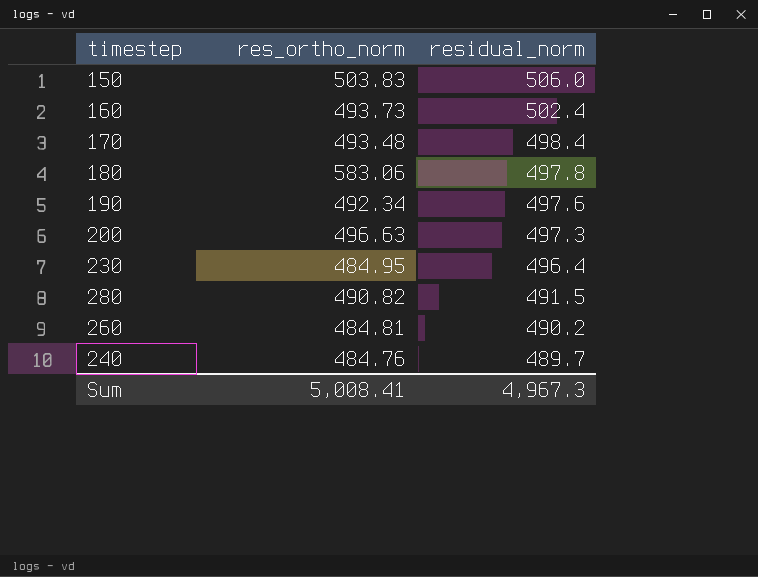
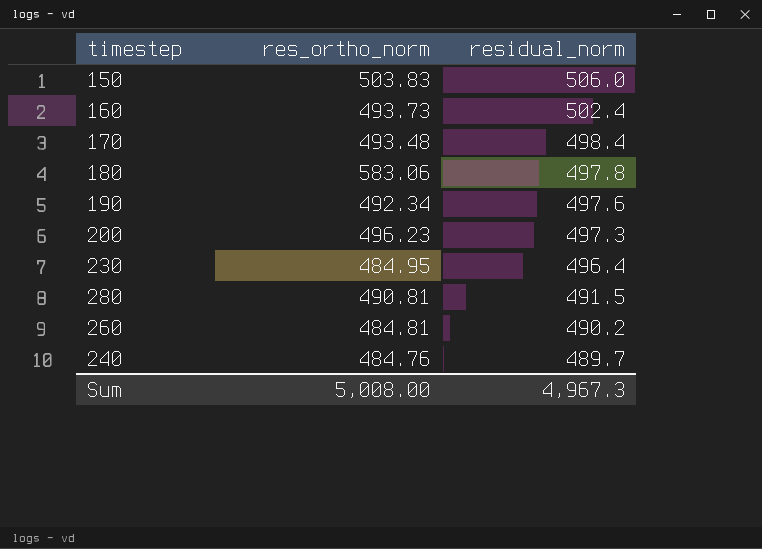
200 | res_ortho_norm: 496.63 -> 496.23
280 | res_ortho_norm: 490.82 -> 490.81
Sum | res_ortho_norm: 5,008.41 -> 5,008.00

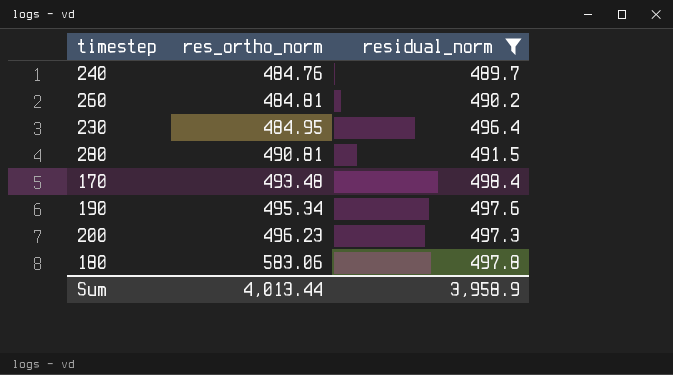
filter: none -> residual_norm <= 498.4
row order: residual_norm descending -> res_ortho_norm ascending
190 | res_ortho_norm: 492.34 -> 495.34
Sum | res_ortho_norm: 5,008.00 -> 4,013.44
Sum | residual_norm: 4,967.3 -> 3,958.9

